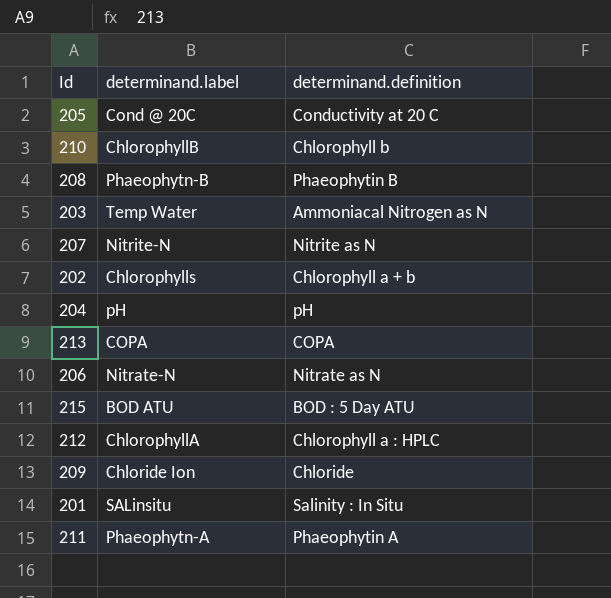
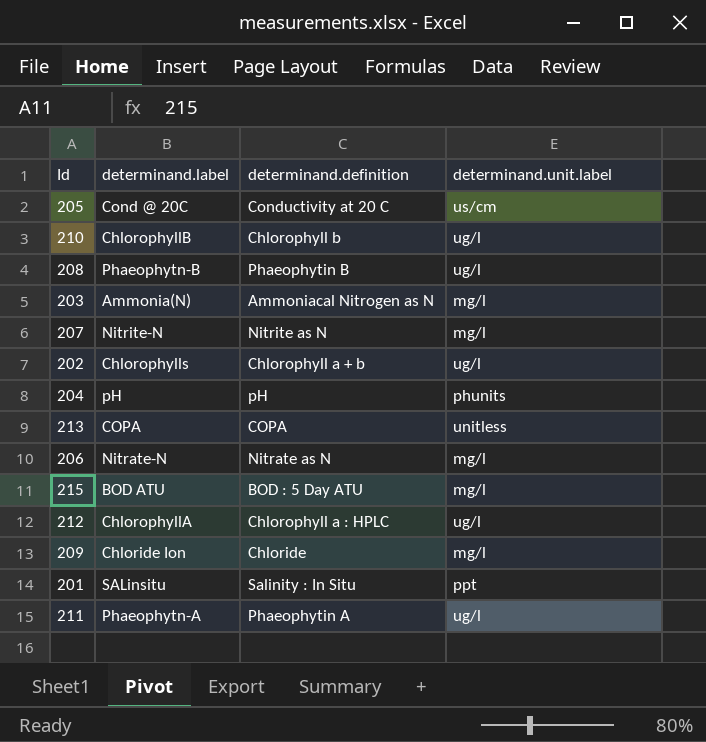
column determinand.unit.label | position: none -> 4
203 | determinand.label: Temp Water -> Ammonia(N)

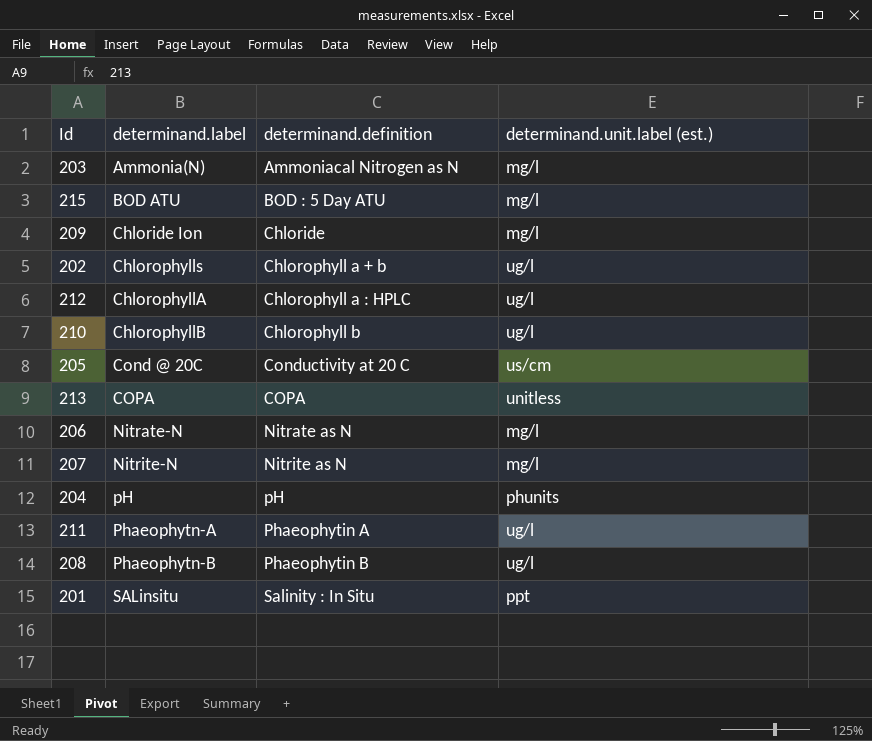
row order: none -> determinand.definition ascending
column name: determinand.unit.label -> determinand.unit.label (est.)

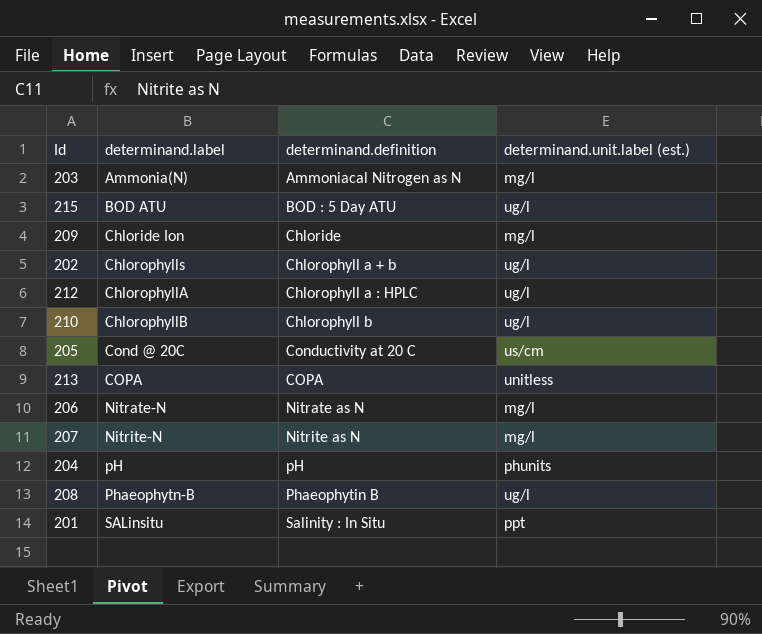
row 211: Phaeophytn-A | Phaeophytin A | ug/l -> none
215 | determinand.unit.label (est.): mg/l -> ug/l

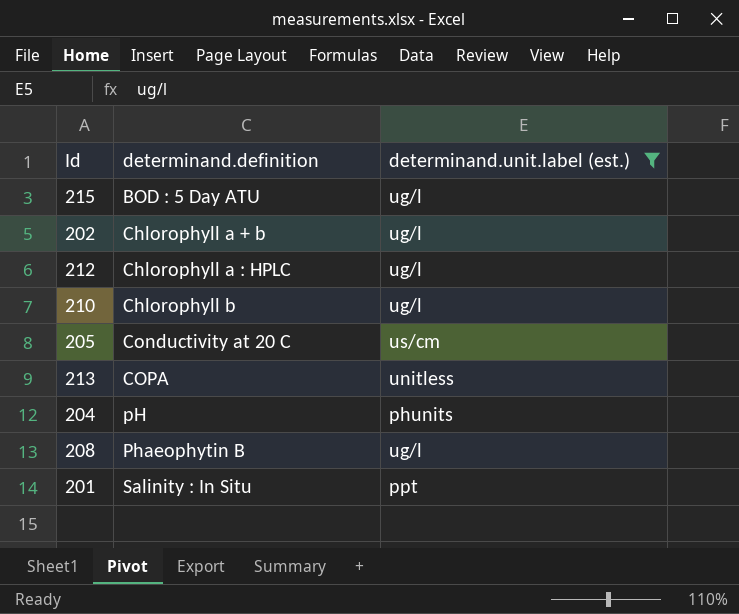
filter: none -> determinand.unit.label (est.) != mg/l
column determinand.label | position: 2 -> none

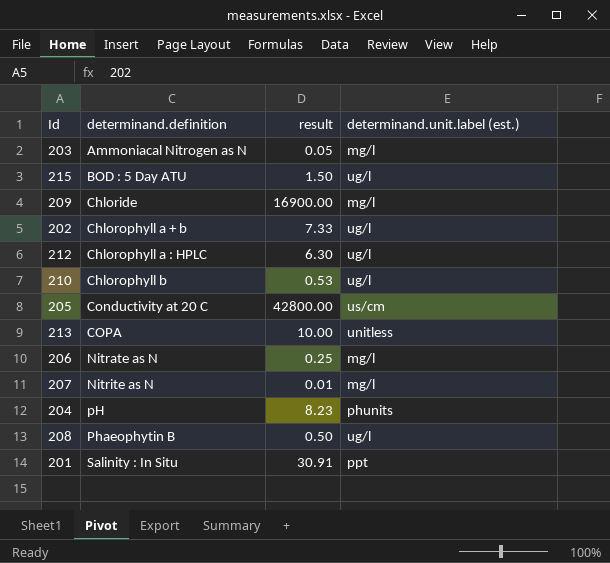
filter: determinand.unit.label (est.) != mg/l -> none
column result | position: none -> 3

